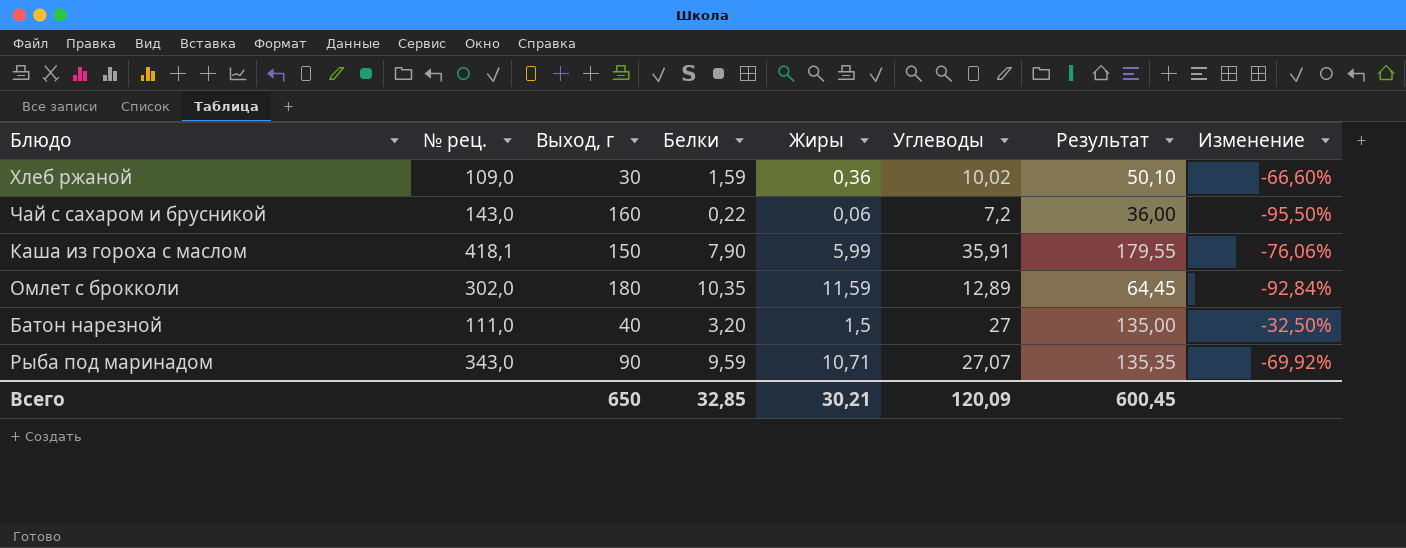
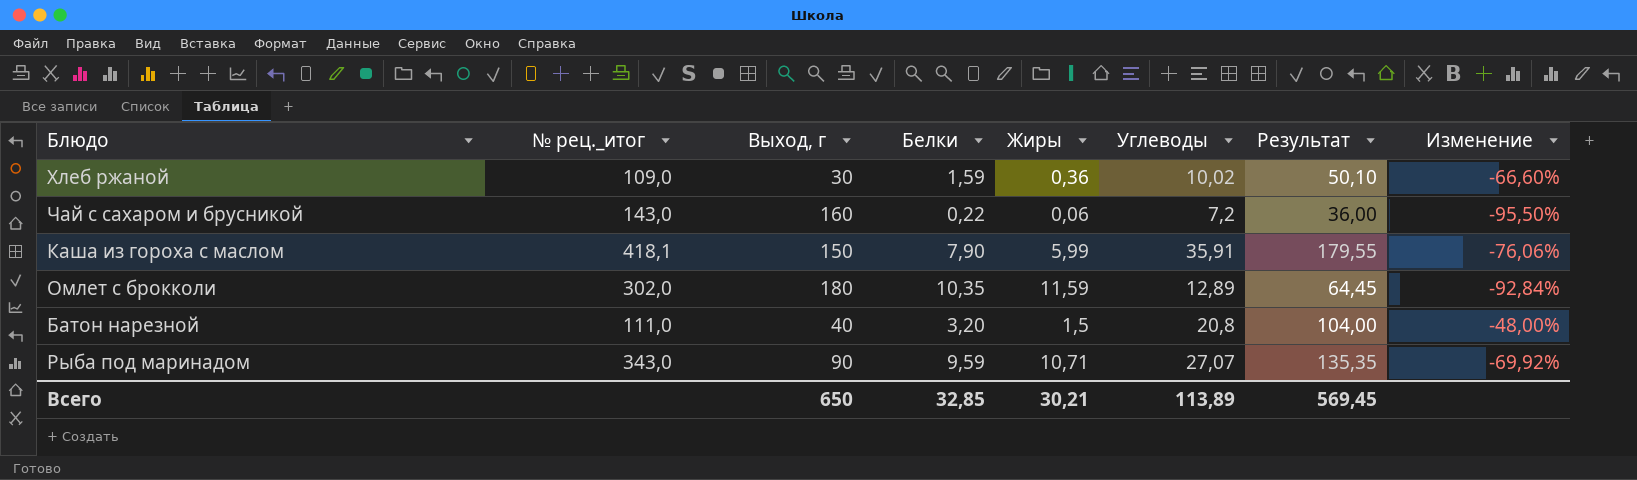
column name: № рец. -> № рец._итог
Батон нарезной | Углеводы: 27 -> 20,8
Батон нарезной | Результат: 135,00 -> 104,00
Батон нарезной | Изменение: -32,50% -> -48,00%
Всего | Углеводы: 120,09 -> 113,89
Всего | Результат: 600,45 -> 569,45

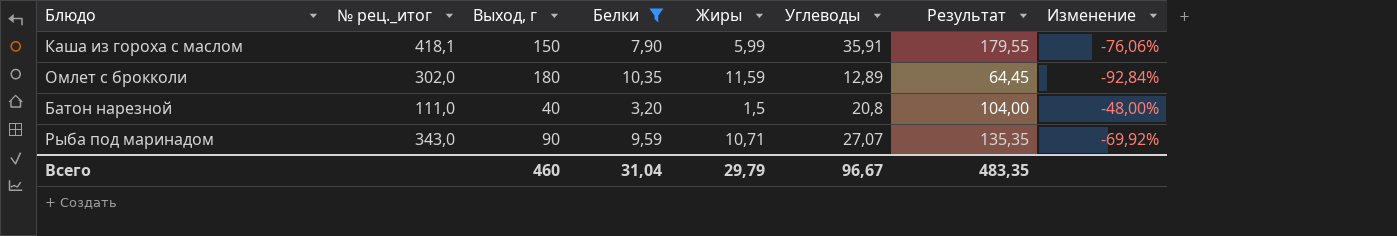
filter: none -> Белки >= 3,20
Всего | Выход, г: 650 -> 460
Всего | Белки: 32,85 -> 31,04
Всего | Жиры: 30,21 -> 29,79
Всего | Углеводы: 113,89 -> 96,67
Всего | Результат: 569,45 -> 483,35

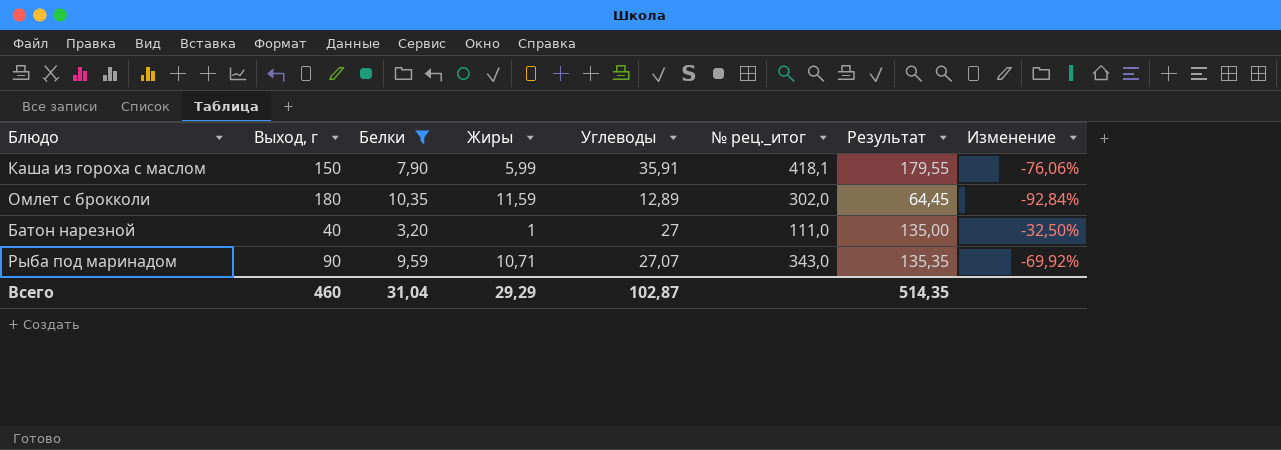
column № рец._итог | position: 2 -> 6
Батон нарезной | Жиры: 1,5 -> 1
Батон нарезной | Углеводы: 20,8 -> 27
Батон нарезной | Результат: 104,00 -> 135,00
Батон нарезной | Изменение: -48,00% -> -32,50%
Всего | Жиры: 29,79 -> 29,29
Всего | Углеводы: 96,67 -> 102,87
Всего | Результат: 483,35 -> 514,35

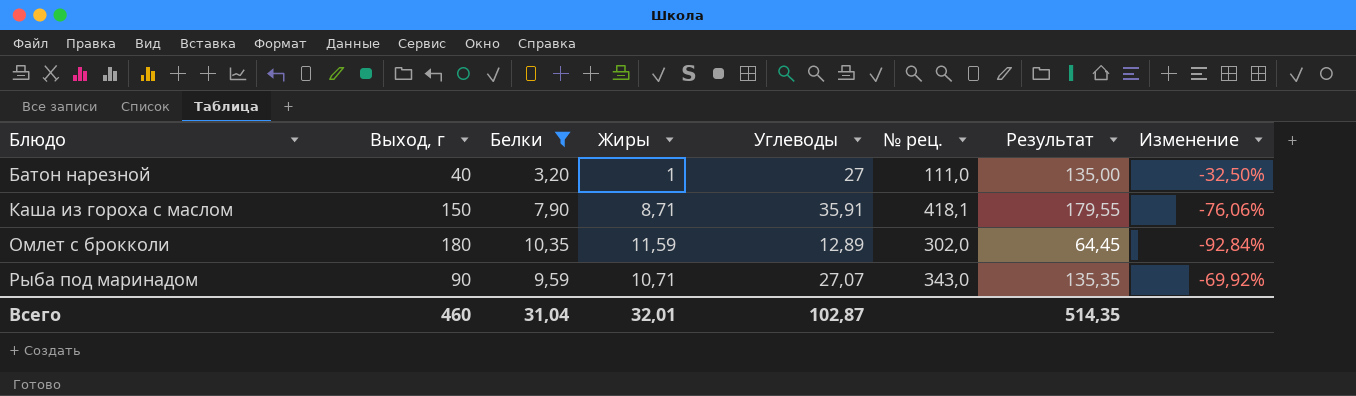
row order: none -> Блюдо ascending
column name: № рец._итог -> № рец.
Каша из гороха с маслом | Жиры: 5,99 -> 8,71
Всего | Жиры: 29,29 -> 32,01

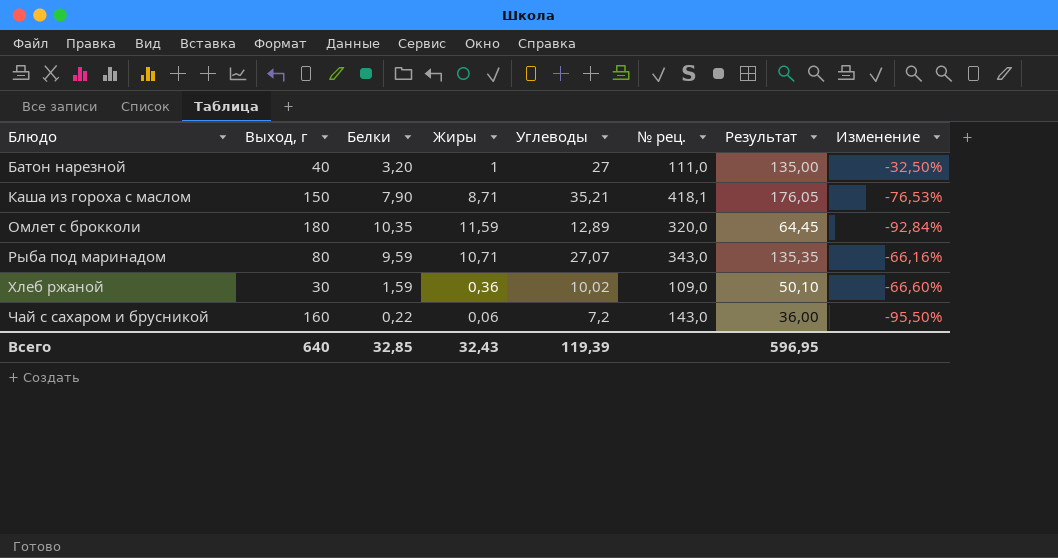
filter: Белки >= 3,20 -> none
Каша из гороха с маслом | Углеводы: 35,91 -> 35,21
Каша из гороха с маслом | Результат: 179,55 -> 176,05
Каша из гороха с маслом | Изменение: -76,06% -> -76,53%
Омлет с брокколи | № рец.: 302,0 -> 320,0
Рыба под маринадом | Выход, г: 90 -> 80
Рыба под маринадом | Изменение: -69,92% -> -66,16%
Всего | Выход, г: 460 -> 640
Всего | Белки: 31,04 -> 32,85
Всего | Жиры: 32,01 -> 32,43
Всего | Углеводы: 102,87 -> 119,39
Всего | Результат: 514,35 -> 596,95

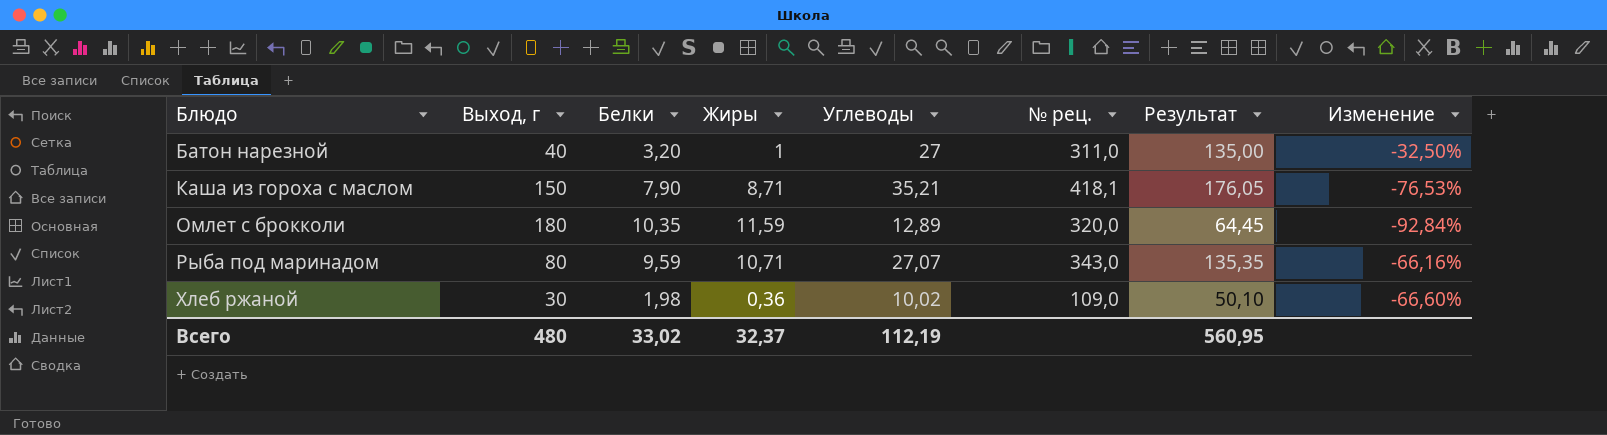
row Чай с сахаром и брусникой: 160 | 0,22 | 0,06 | 7,2 | 143,0 | 36,00 | -95,50% -> none
Батон нарезной | № рец.: 111,0 -> 311,0
Хлеб ржаной | Белки: 1,59 -> 1,98
Всего | Выход, г: 640 -> 480
Всего | Белки: 32,85 -> 33,02
Всего | Жиры: 32,43 -> 32,37
Всего | Углеводы: 119,39 -> 112,19
Всего | Результат: 596,95 -> 560,95

